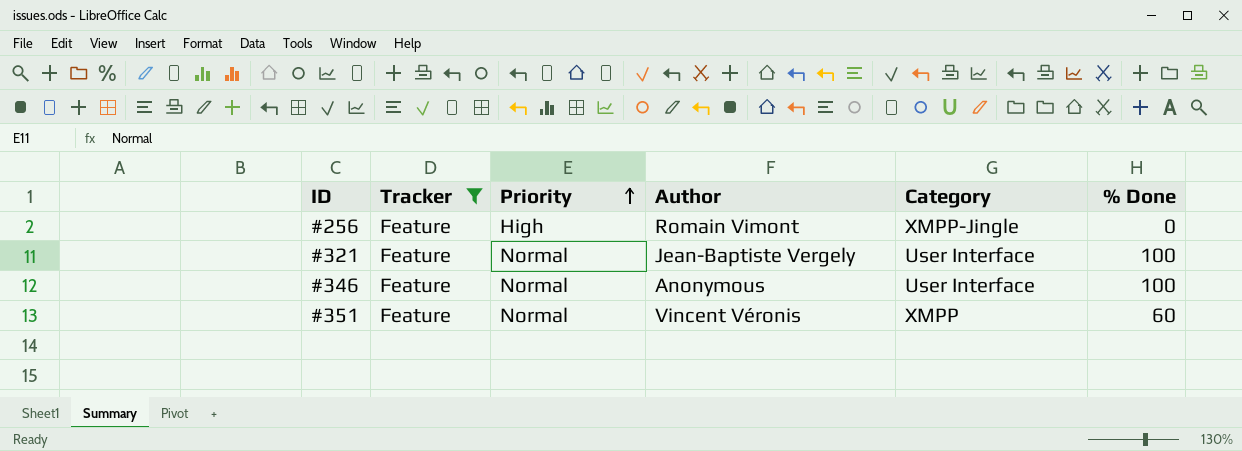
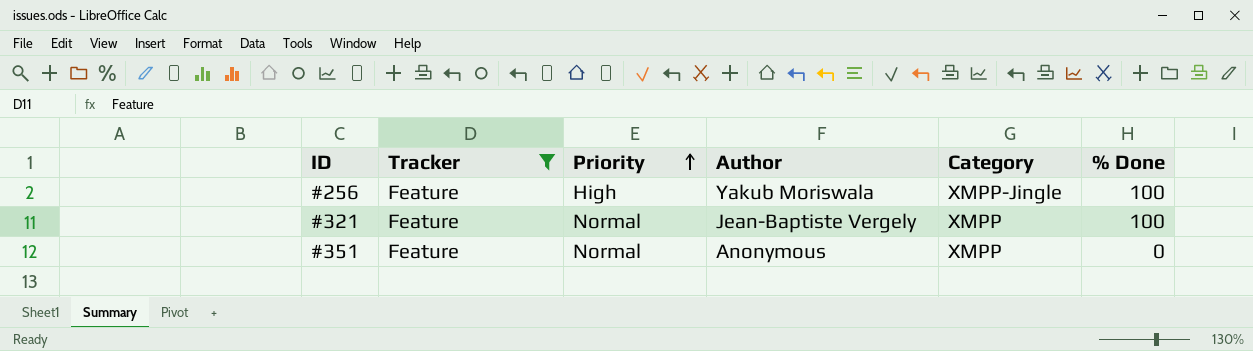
row #346: Feature | Normal | Anonymous | User Interface | 100 -> none
#256 | Author: Romain Vimont -> Yakub Moriswala
#256 | % Done: 0 -> 100
#321 | Category: User Interface -> XMPP
#351 | Author: Vincent Véronis -> Anonymous
#351 | % Done: 60 -> 0

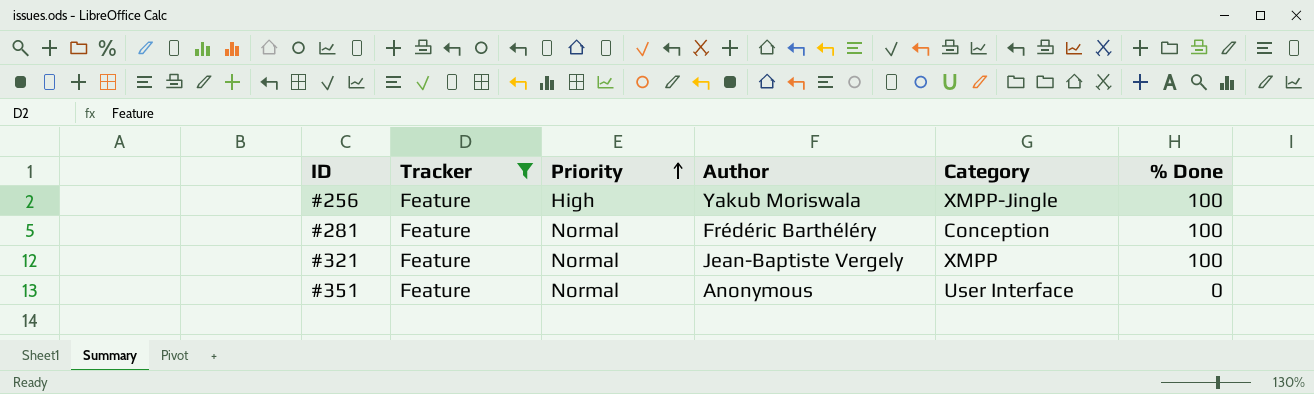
row #281: none -> Feature | Normal | Frédéric Barthéléry | Conception | 100
#351 | Category: XMPP -> User Interface

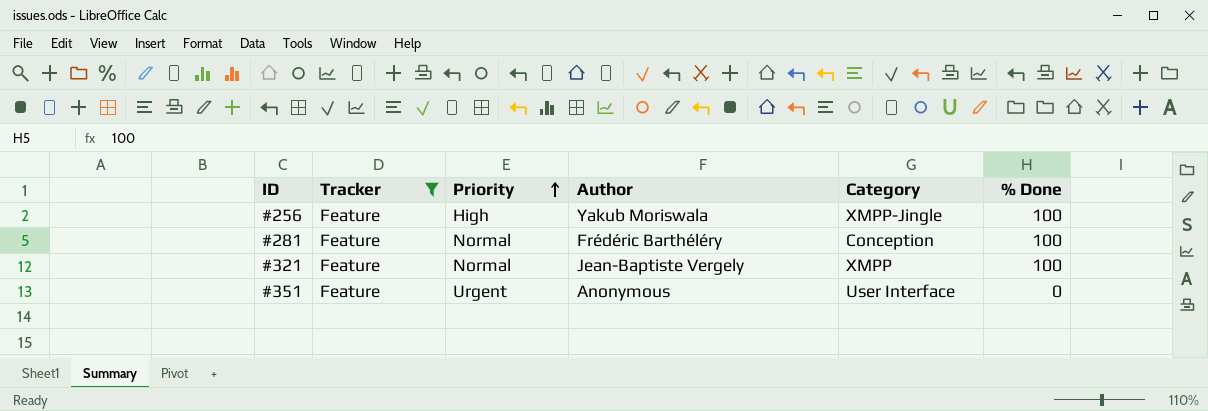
#351 | Priority: Normal -> Urgent

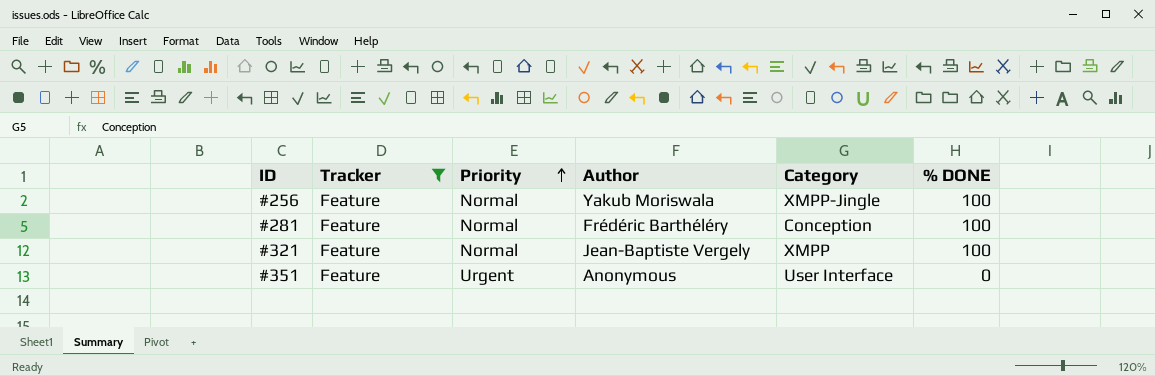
column name: % Done -> % DONE
#256 | Priority: High -> Normal

